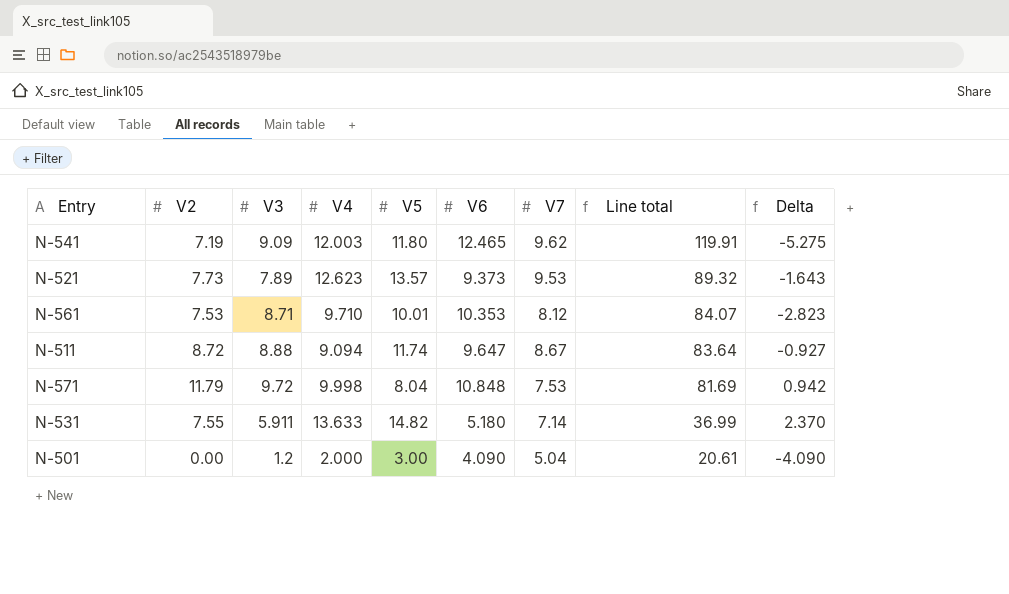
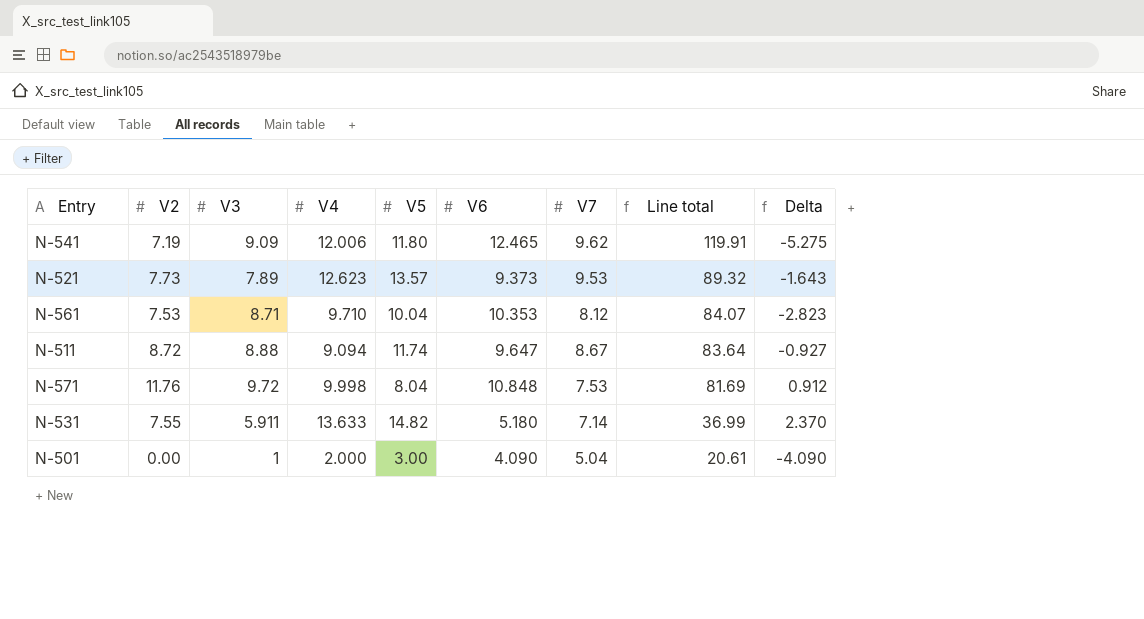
N-541 | V4: 12.003 -> 12.006
N-561 | V5: 10.01 -> 10.04
N-571 | V2: 11.79 -> 11.76
N-571 | Delta: 0.942 -> 0.912
N-501 | V3: 1.2 -> 1

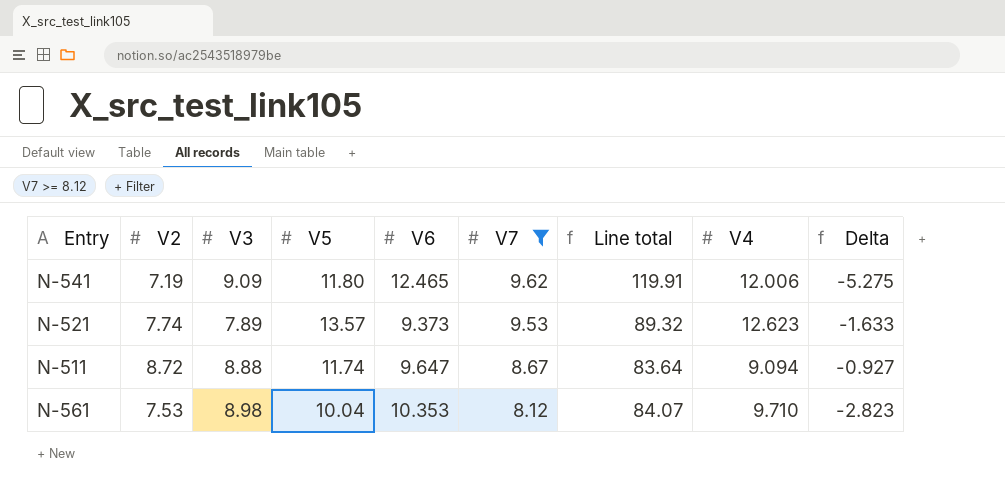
filter: none -> V7 >= 8.12
row order: Line total descending -> V7 descending
column V4 | position: 4 -> 8
N-521 | V2: 7.73 -> 7.74
N-521 | Delta: -1.643 -> -1.633
N-561 | V3: 8.71 -> 8.98

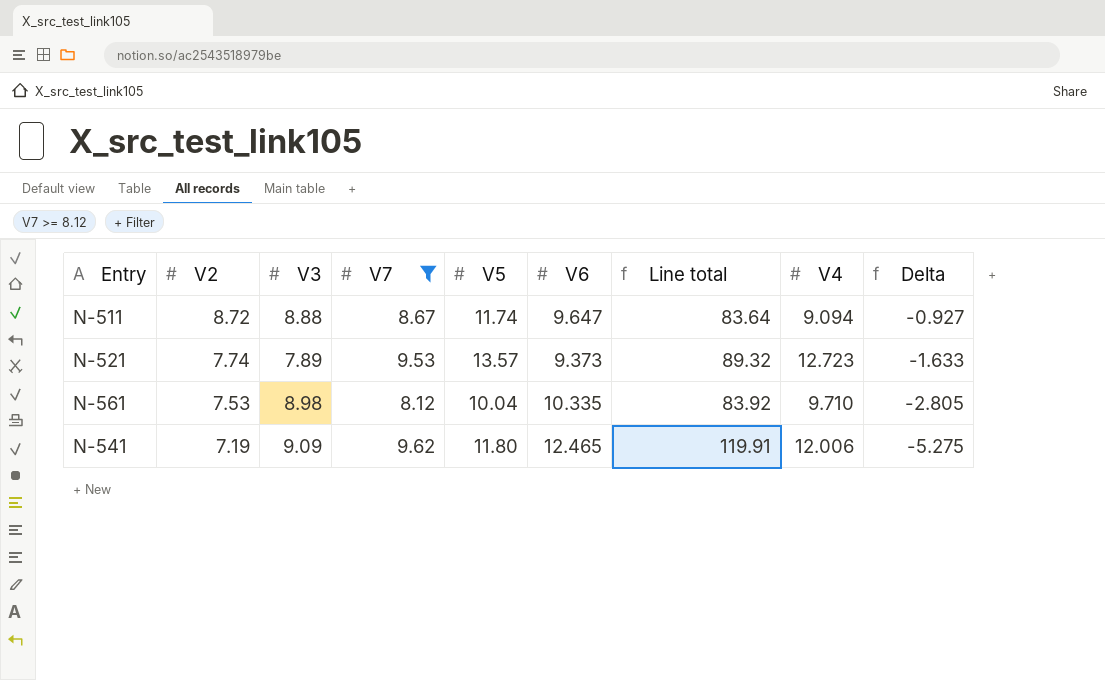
row order: V7 descending -> V2 descending
column V7 | position: 6 -> 4
N-521 | V4: 12.623 -> 12.723
N-561 | V6: 10.353 -> 10.335
N-561 | Line total: 84.07 -> 83.92
N-561 | Delta: -2.823 -> -2.805

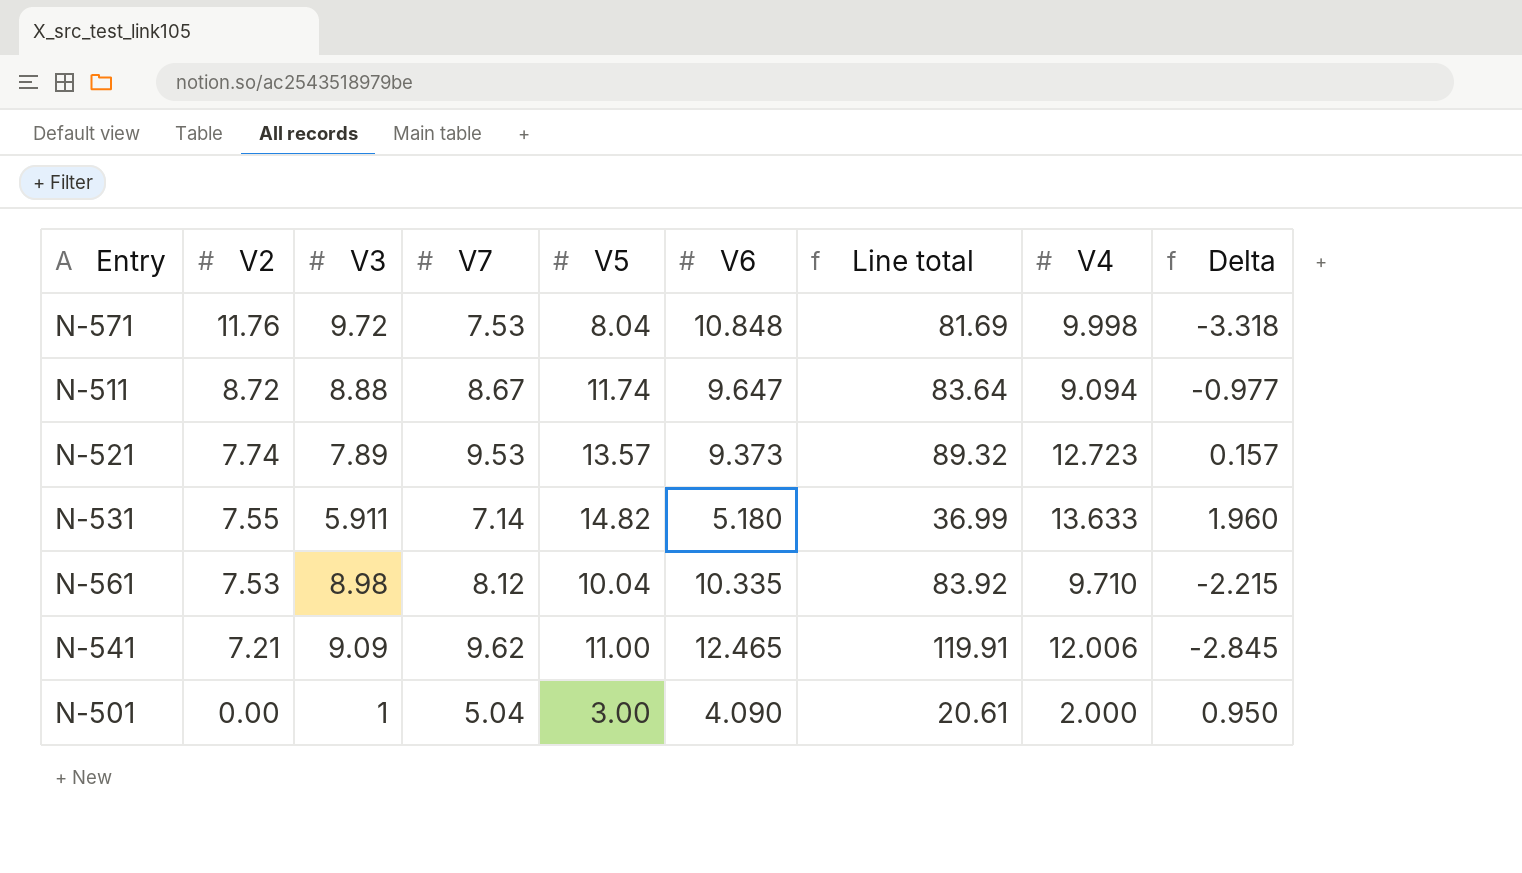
filter: V7 >= 8.12 -> none
column Delta | formula: [V2] - [V6] -> [V7] - [V6]
N-541 | V2: 7.19 -> 7.21
N-541 | V5: 11.80 -> 11.00

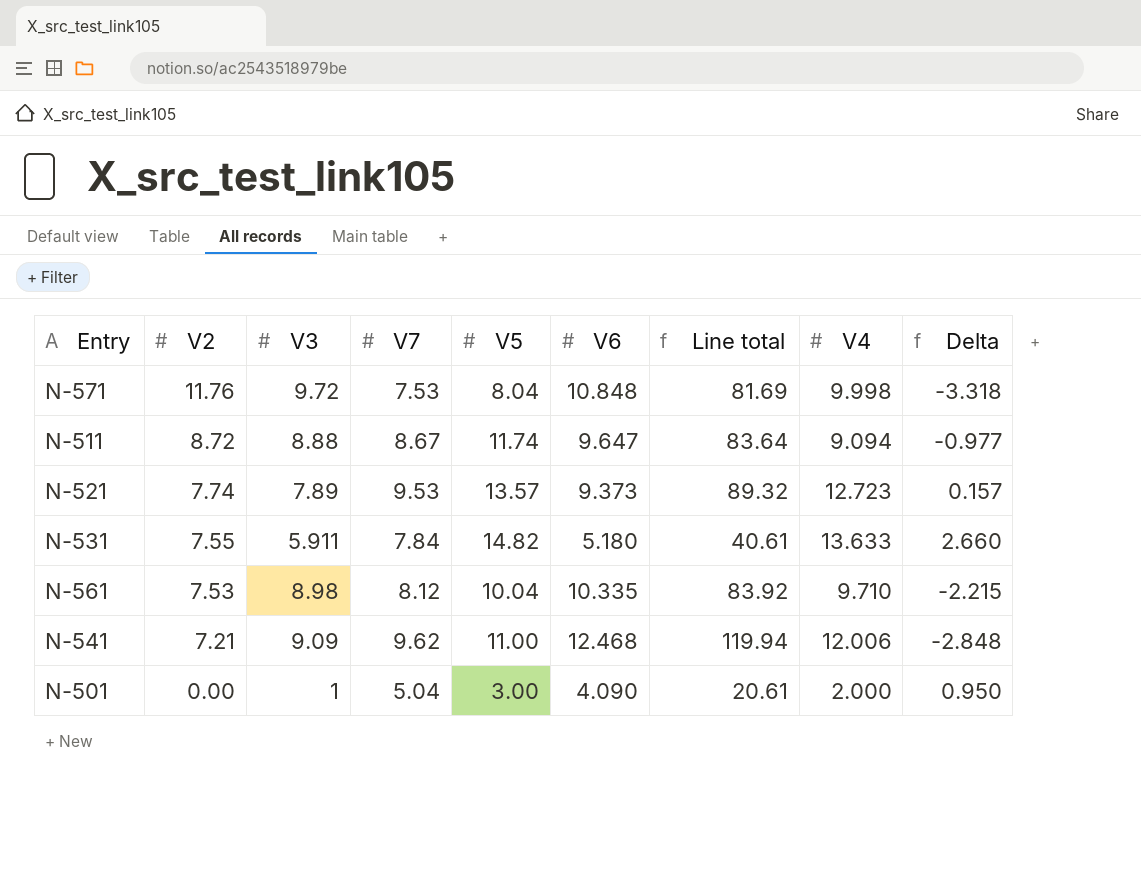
N-531 | V7: 7.14 -> 7.84
N-531 | Line total: 36.99 -> 40.61
N-531 | Delta: 1.960 -> 2.660
N-541 | V6: 12.465 -> 12.468
N-541 | Line total: 119.91 -> 119.94
N-541 | Delta: -2.845 -> -2.848

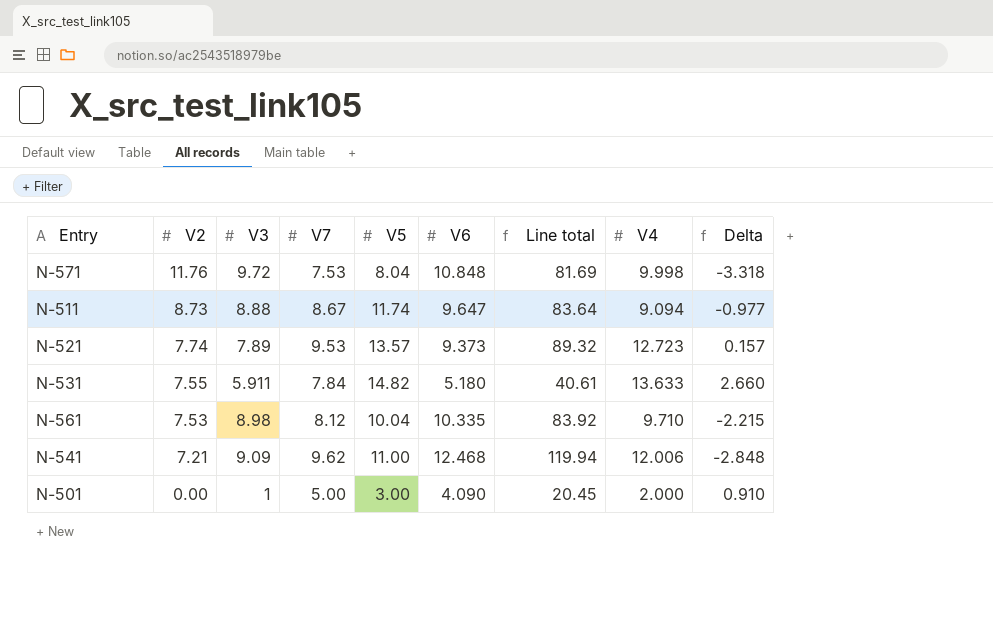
N-511 | V2: 8.72 -> 8.73
N-501 | V7: 5.04 -> 5.00
N-501 | Line total: 20.61 -> 20.45
N-501 | Delta: 0.950 -> 0.910

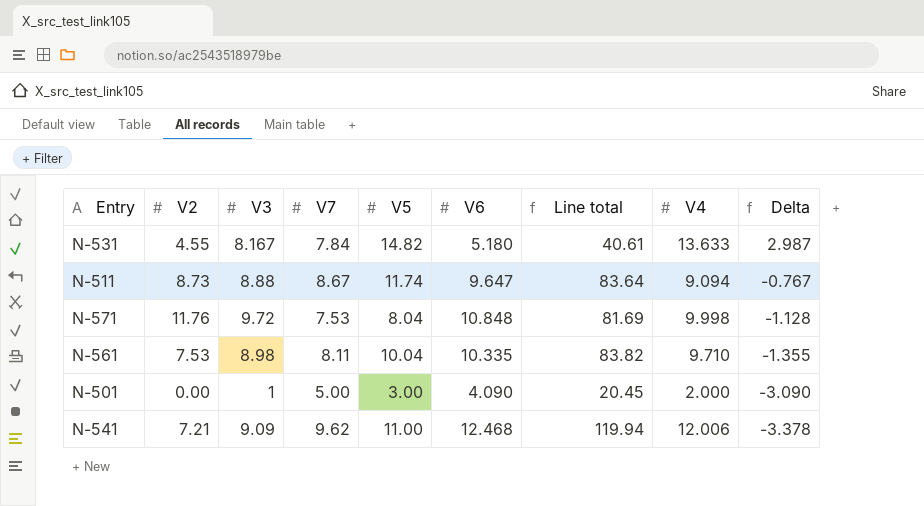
row order: V2 descending -> Delta descending
column Delta | formula: [V7] - [V6] -> [V3] - [V6]
row N-521: 7.74 | 7.89 | 9.53 | 13.57 | 9.373 | 89.32 | 12.723 | 0.157 -> none
N-531 | V2: 7.55 -> 4.55
N-531 | V3: 5.911 -> 8.167
N-561 | V7: 8.12 -> 8.11
N-561 | Line total: 83.92 -> 83.82

